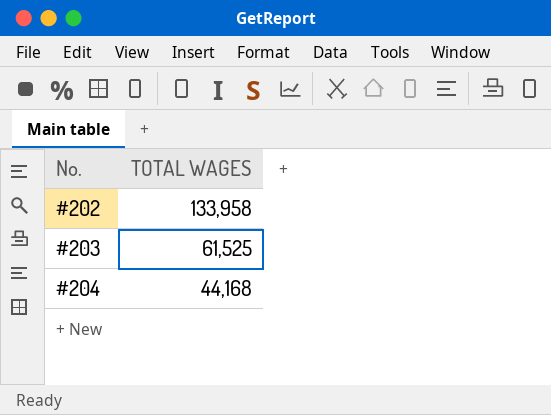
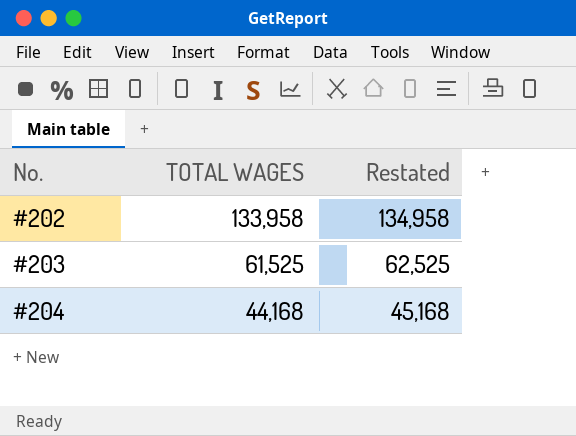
column Restated | formula: none -> [TOTAL WAGES] + 1000

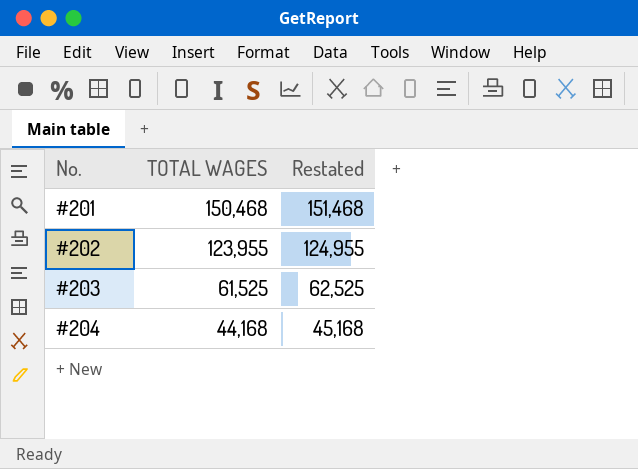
row #201: none -> 150,468 | 151,468
#202 | TOTAL WAGES: 133,958 -> 123,955
#202 | Restated: 134,958 -> 124,955

